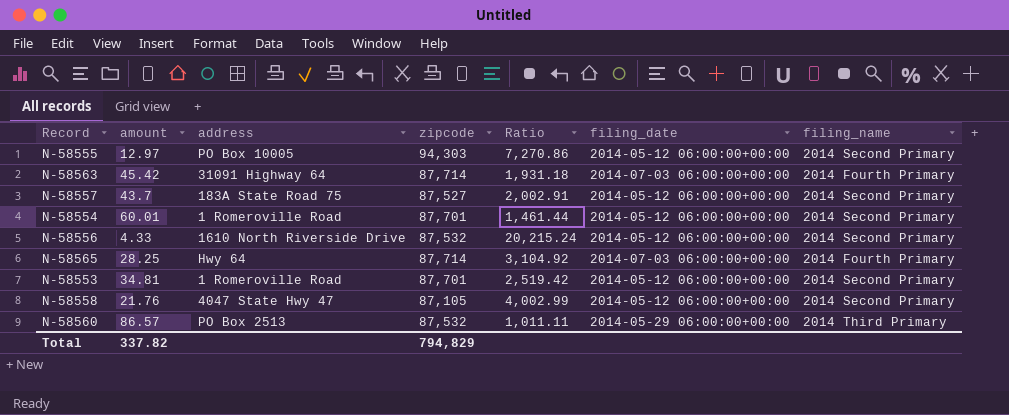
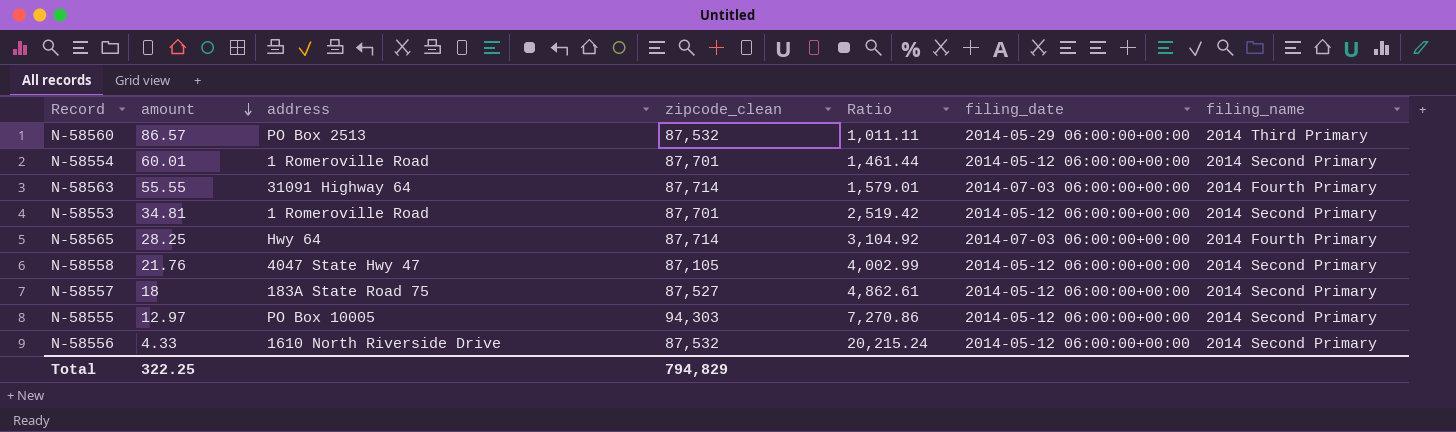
row order: none -> amount descending
column name: zipcode -> zipcode_clean
N-58563 | amount: 45.42 -> 55.55
N-58563 | Ratio: 1,931.18 -> 1,579.01
N-58557 | amount: 43.7 -> 18
N-58557 | Ratio: 2,002.91 -> 4,862.61
Total | amount: 337.82 -> 322.25

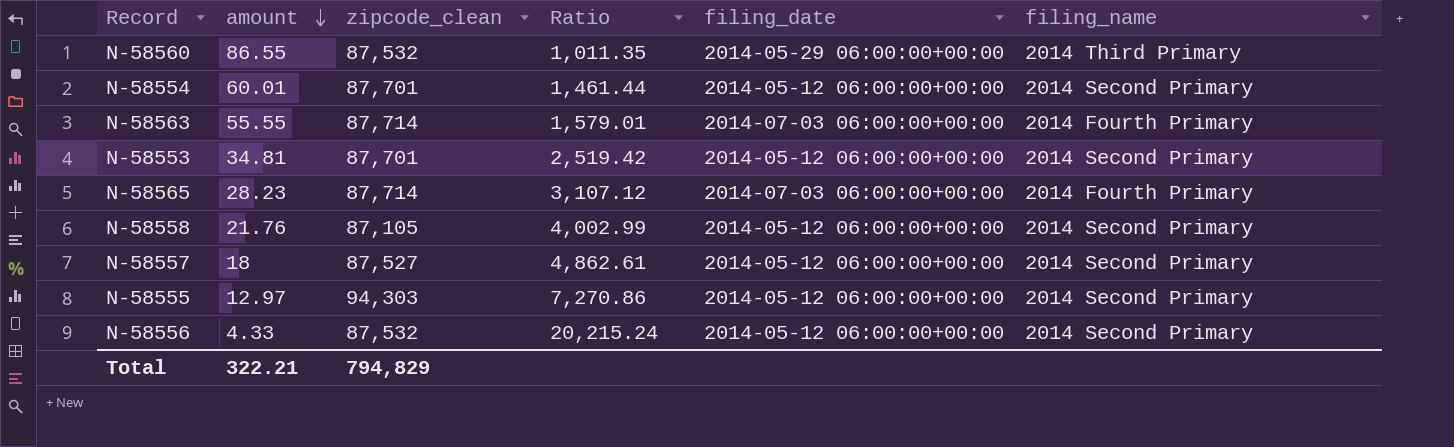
column address | position: 3 -> none
N-58560 | amount: 86.57 -> 86.55
N-58560 | Ratio: 1,011.11 -> 1,011.35
N-58565 | amount: 28.25 -> 28.23
N-58565 | Ratio: 3,104.92 -> 3,107.12
Total | amount: 322.25 -> 322.21

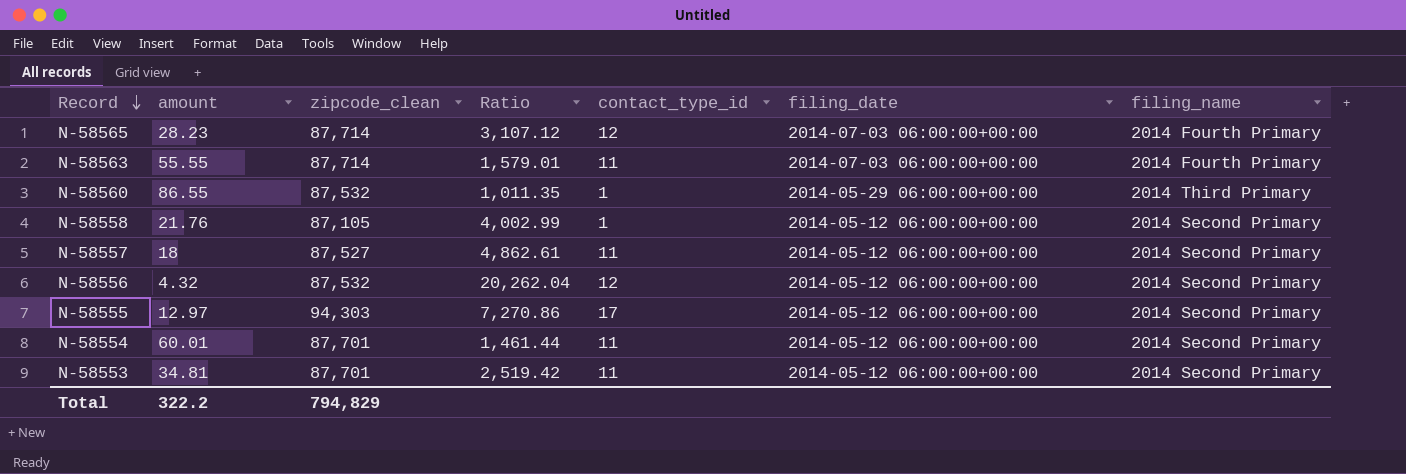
row order: amount descending -> Record descending
column contact_type_id | position: none -> 5
N-58556 | amount: 4.33 -> 4.32
N-58556 | Ratio: 20,215.24 -> 20,262.04
Total | amount: 322.21 -> 322.2

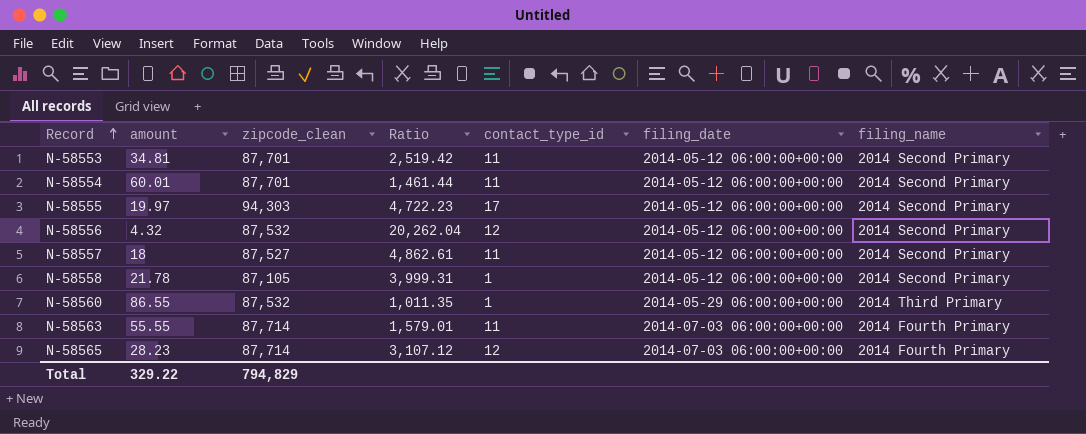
row order: Record descending -> Record ascending
N-58555 | amount: 12.97 -> 19.97
N-58555 | Ratio: 7,270.86 -> 4,722.23
N-58558 | amount: 21.76 -> 21.78
N-58558 | Ratio: 4,002.99 -> 3,999.31
Total | amount: 322.2 -> 329.22

